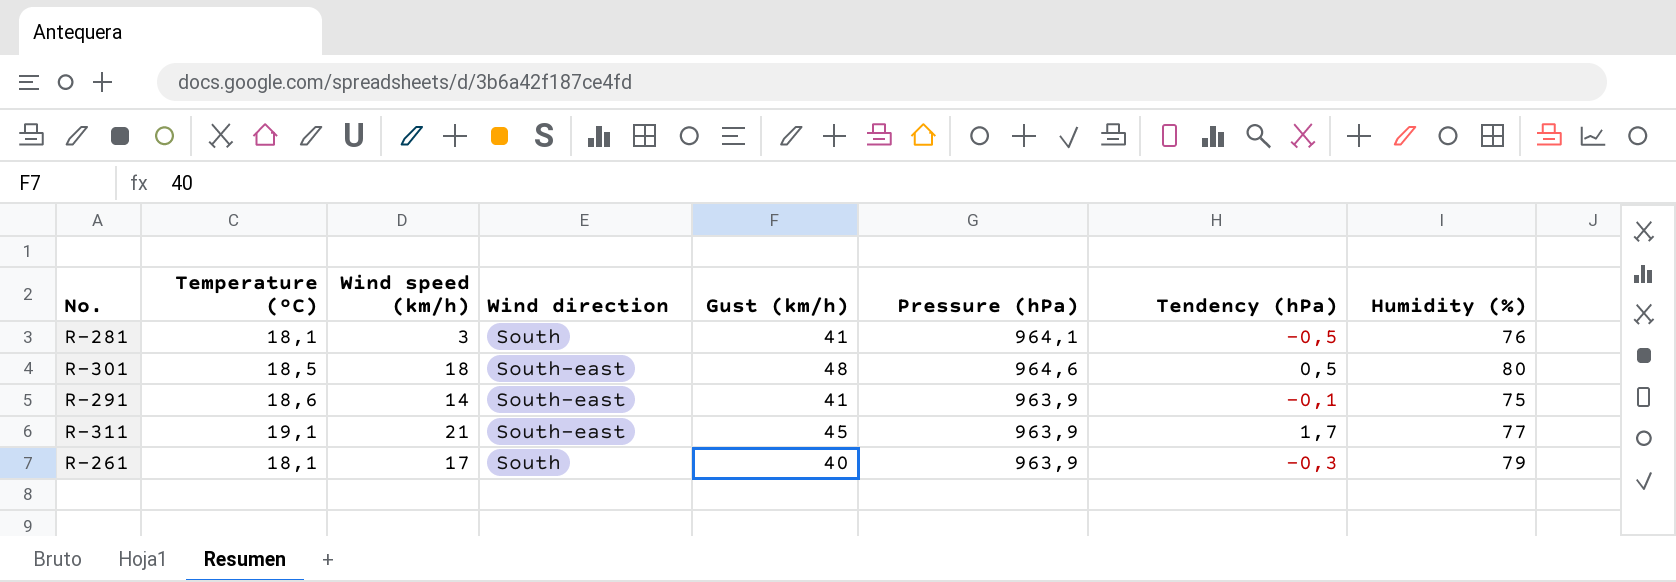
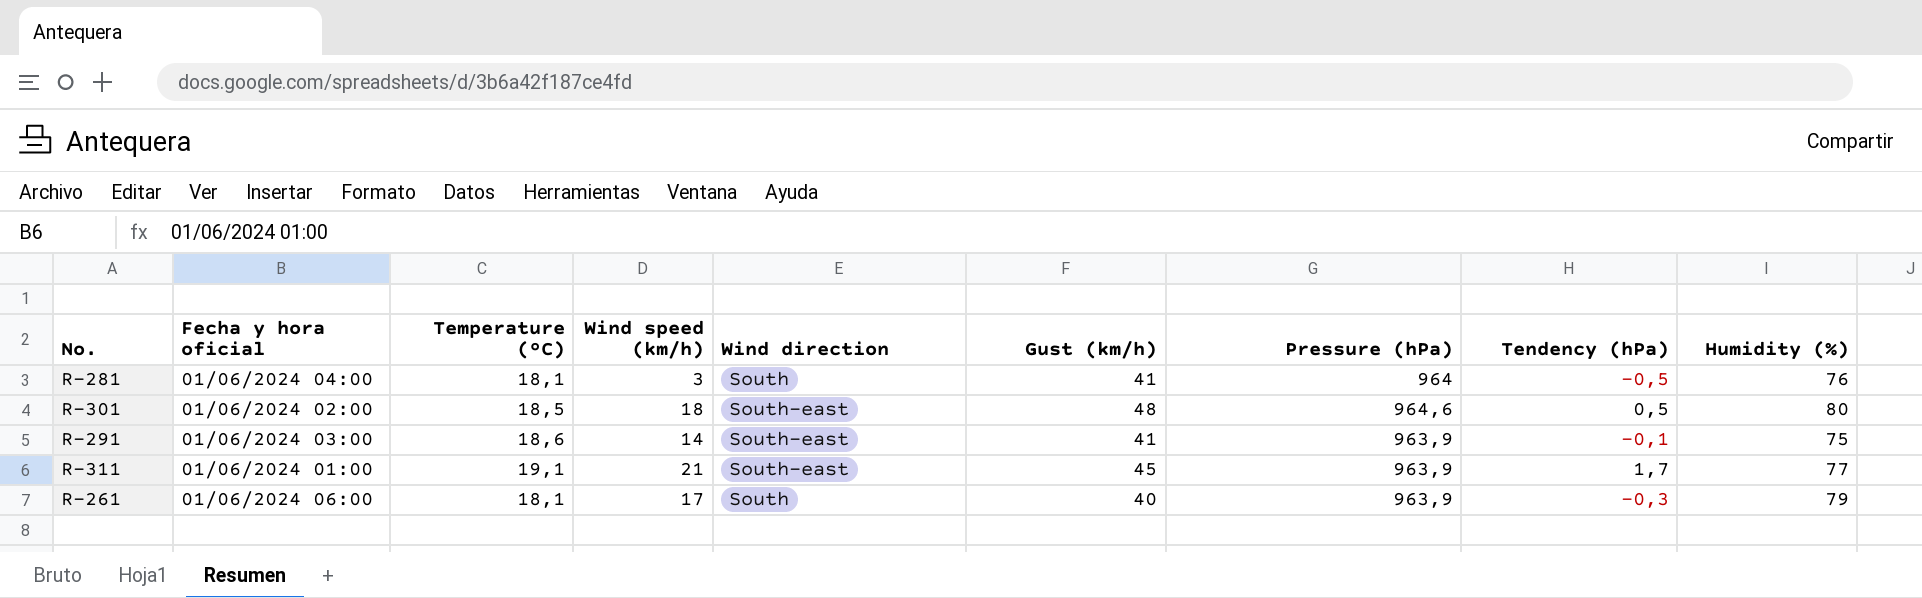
column Fecha y hora oficial | position: none -> 2
R-281 | Pressure (hPa): 964,1 -> 964

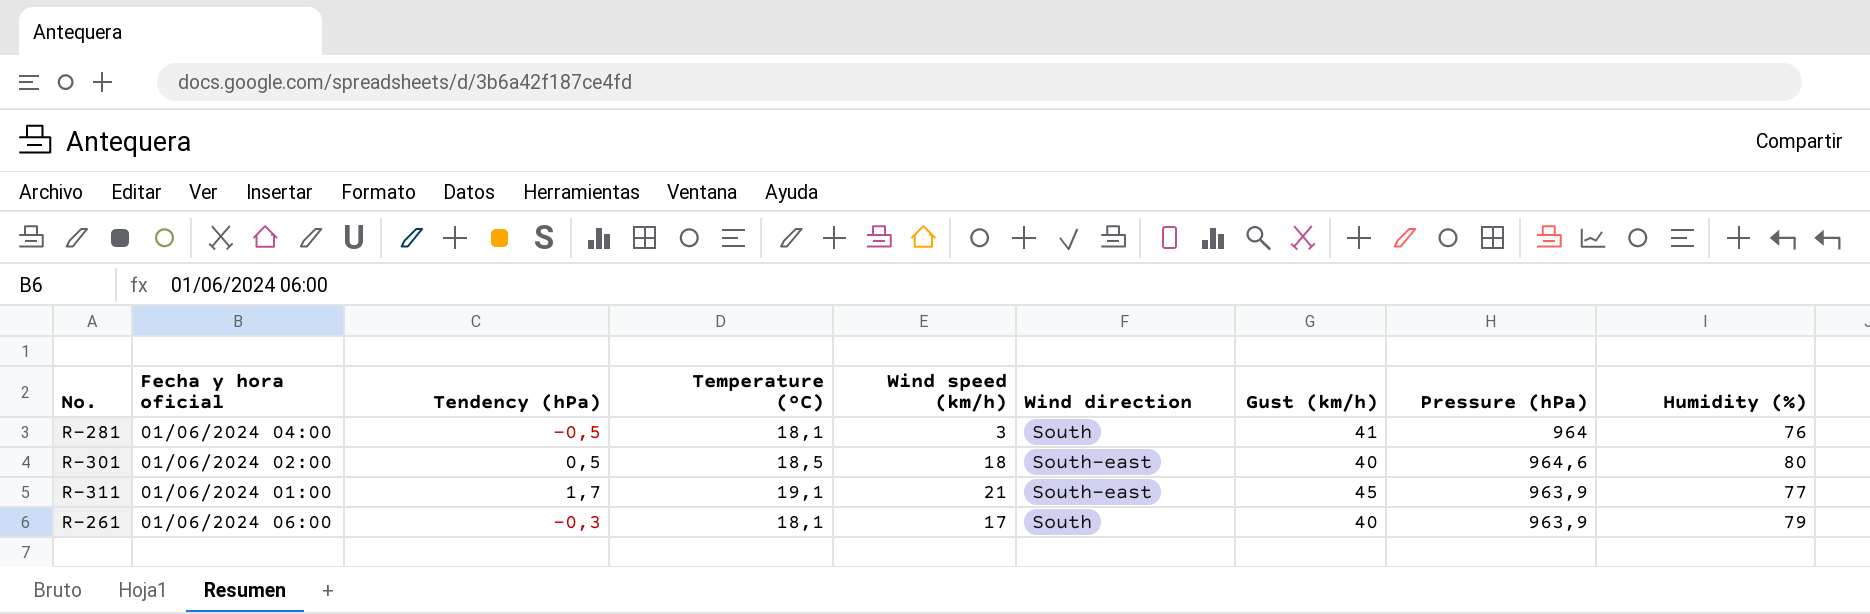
column Tendency (hPa) | position: 8 -> 3
row R-291: 01/06/2024 03:00 | 18,6 | 14 | South-east | 41 | 963,9 | -0,1 | 75 -> none
R-301 | Gust (km/h): 48 -> 40

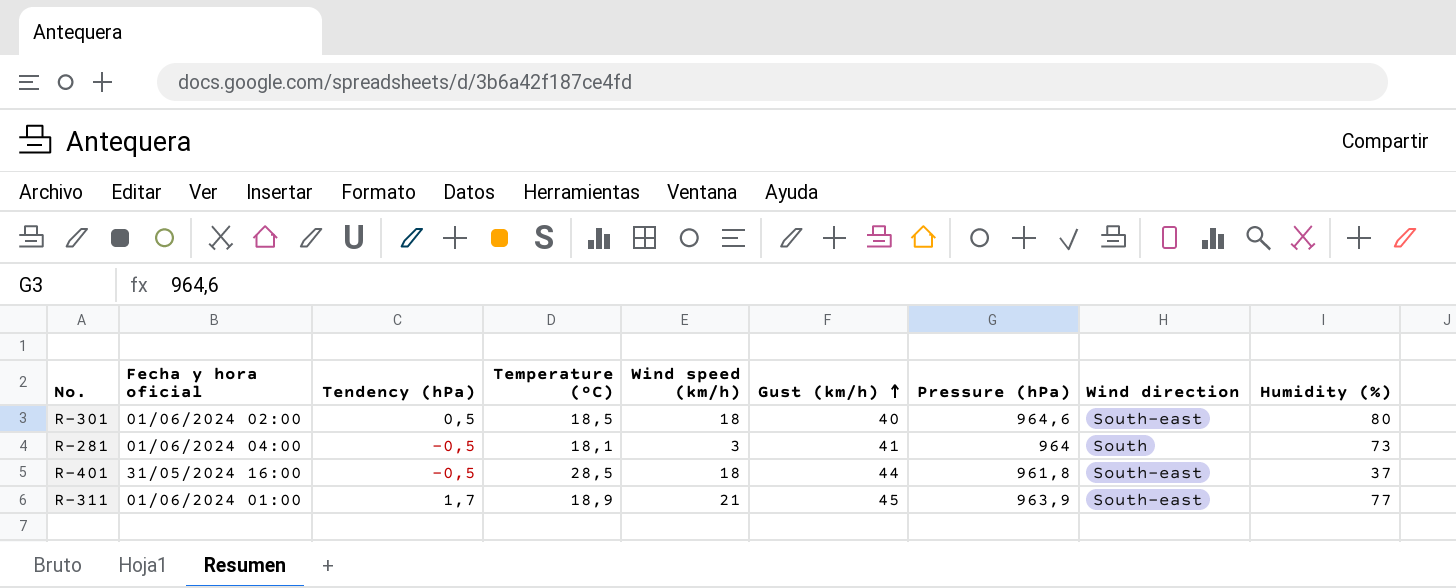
row order: none -> Gust (km/h) ascending
column Wind direction | position: 6 -> 8
row R-261: 01/06/2024 06:00 | -0,3 | 18,1 | 17 | South | 40 | 963,9 | 79 -> none
R-281 | Humidity (%): 76 -> 73
row R-401: none -> 31/05/2024 16:00 | -0,5 | 28,5 | 18 | 44 | 961,8 | South-east | 37
R-311 | Temperature (ºC): 19,1 -> 18,9

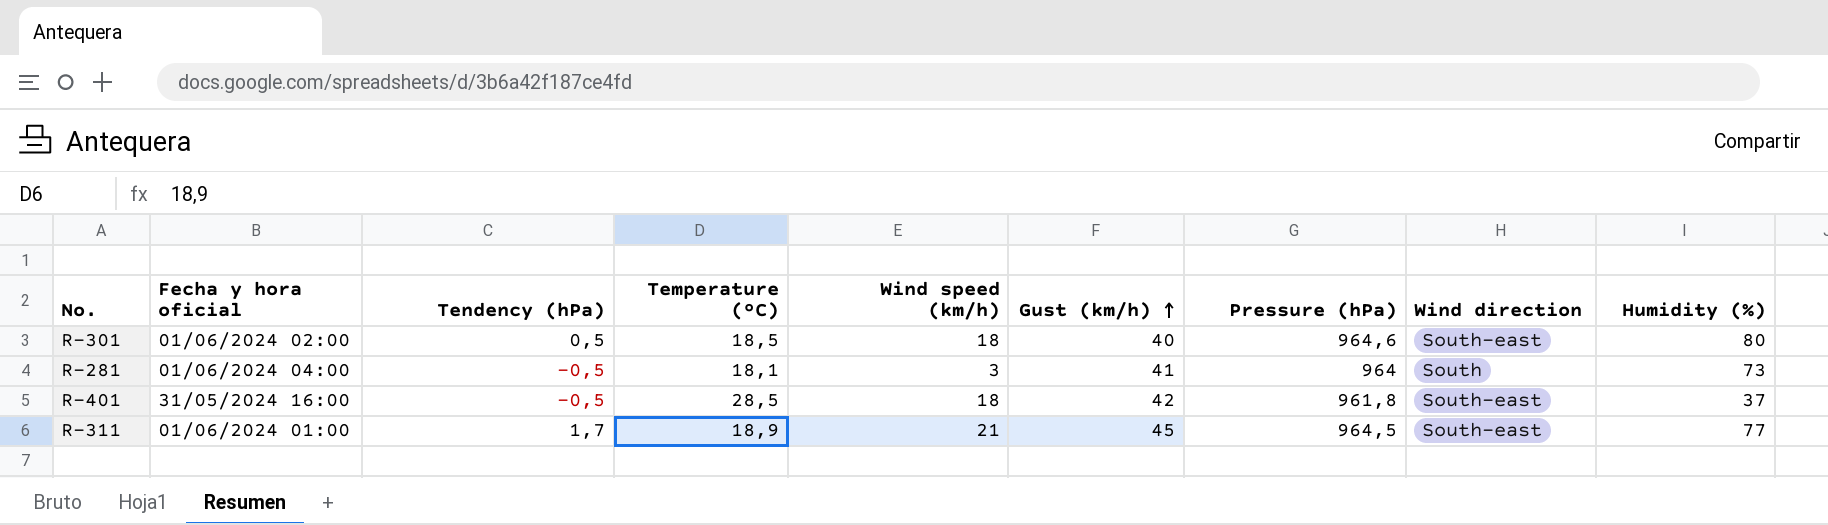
R-401 | Gust (km/h): 44 -> 42
R-311 | Pressure (hPa): 963,9 -> 964,5

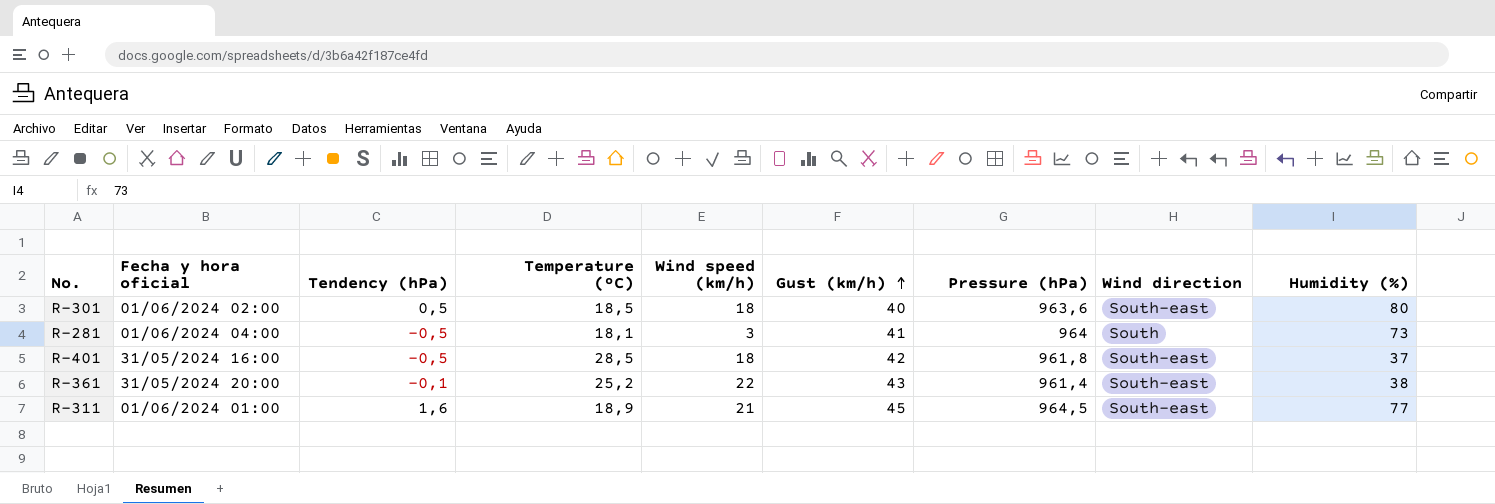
R-301 | Pressure (hPa): 964,6 -> 963,6
row R-361: none -> 31/05/2024 20:00 | -0,1 | 25,2 | 22 | 43 | 961,4 | South-east | 38
R-311 | Tendency (hPa): 1,7 -> 1,6

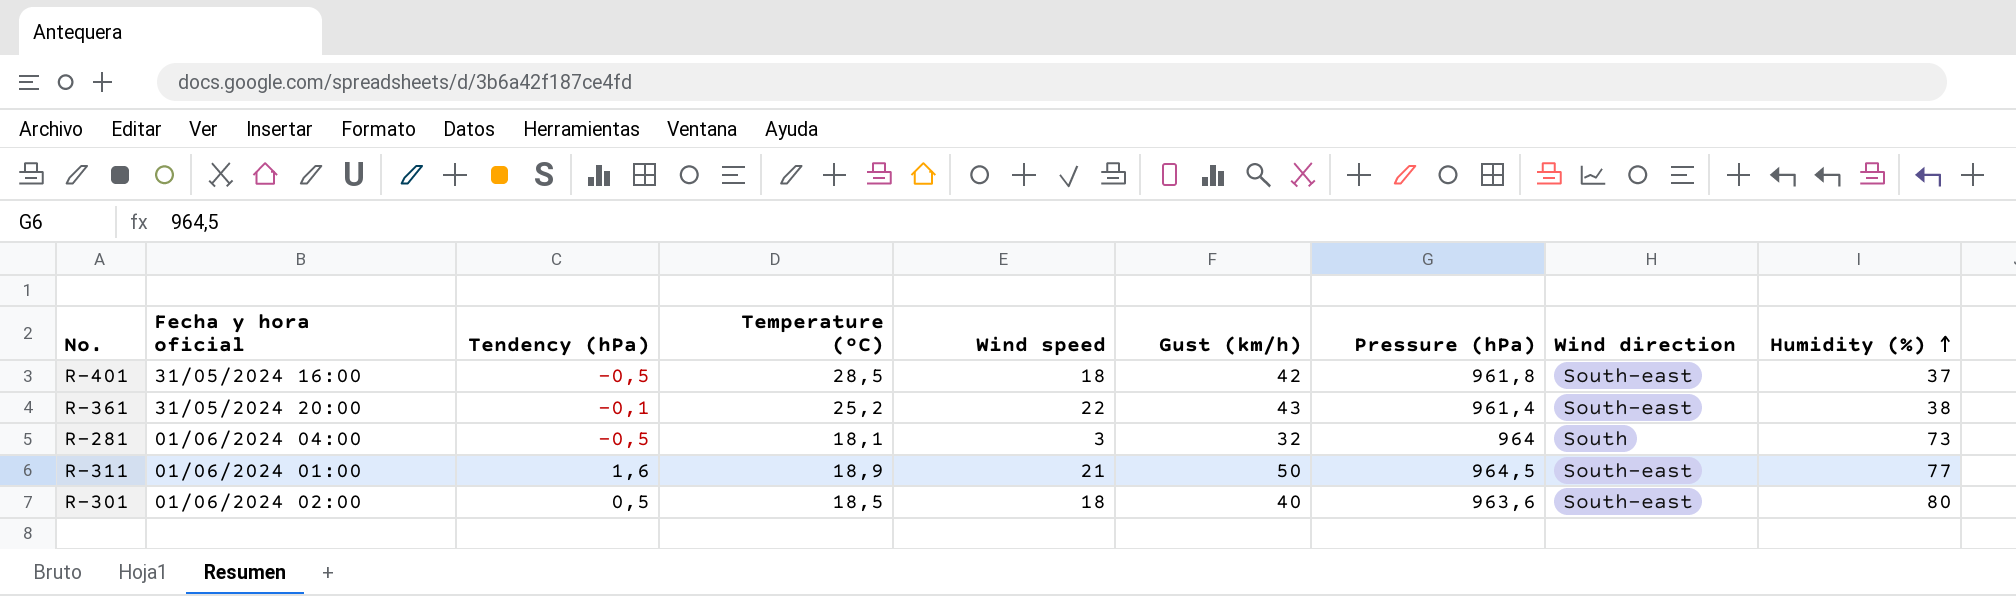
row order: Gust (km/h) ascending -> Humidity (%) ascending
column name: Wind speed (km/h) -> Wind speed
R-281 | Gust (km/h): 41 -> 32
R-311 | Gust (km/h): 45 -> 50

